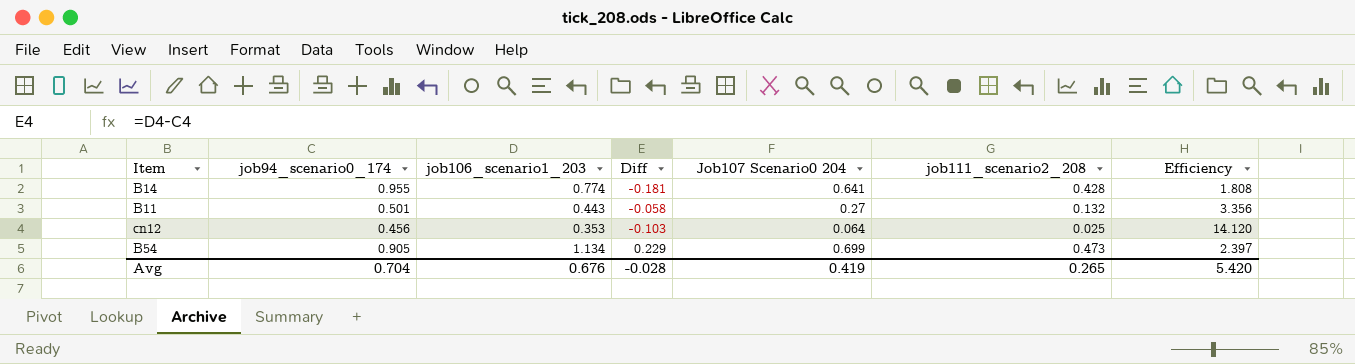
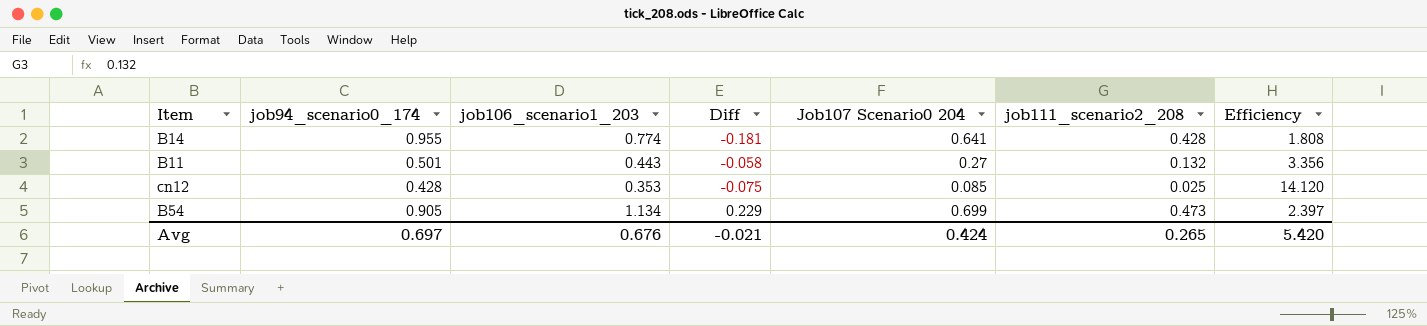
cn12 | job94_scenario0_174: 0.456 -> 0.428
cn12 | Diff: -0.103 -> -0.075
cn12 | Job107 Scenario0 204: 0.064 -> 0.085
Avg | job94_scenario0_174: 0.704 -> 0.697
Avg | Diff: -0.028 -> -0.021
Avg | Job107 Scenario0 204: 0.419 -> 0.424

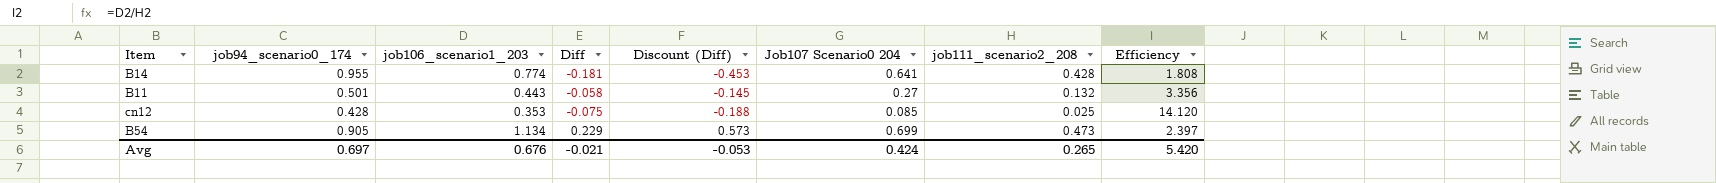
column Discount (Diff) | formula: none -> [Diff] * 2.5

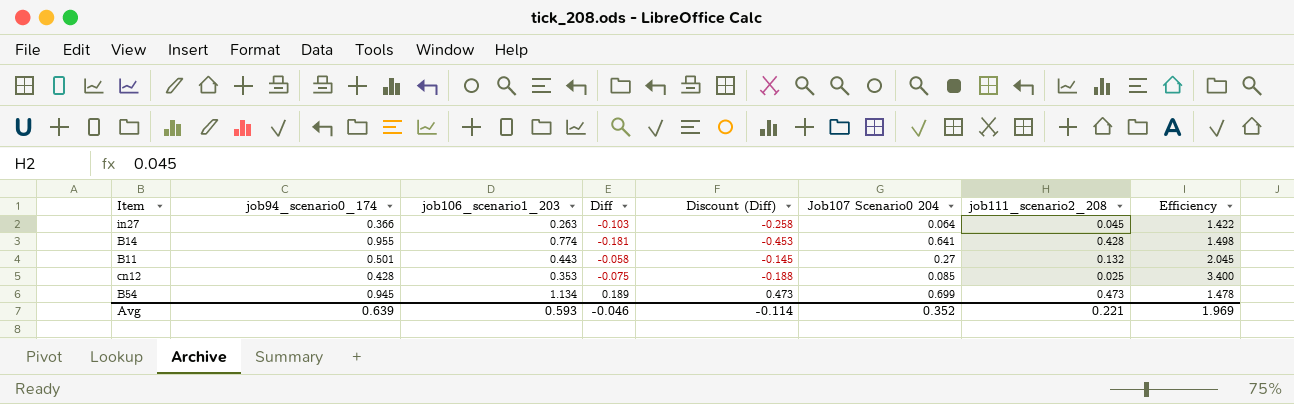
column Efficiency | formula: [job106_scenario1_203] / [job111_scenario2_208] -> [Job107 Scenario0 204] / [job111_scenario2_208]
row in27: none -> 0.366 | 0.263 | -0.103 | -0.258 | 0.064 | 0.045 | 1.422
B54 | job94_scenario0_174: 0.905 -> 0.945
B54 | Diff: 0.229 -> 0.189
B54 | Discount (Diff): 0.573 -> 0.473
Avg | job94_scenario0_174: 0.697 -> 0.639
Avg | job106_scenario1_203: 0.676 -> 0.593
Avg | Diff: -0.021 -> -0.046
Avg | Discount (Diff): -0.053 -> -0.114
Avg | Job107 Scenario0 204: 0.424 -> 0.352
Avg | job111_scenario2_208: 0.265 -> 0.221
Avg | Efficiency: 5.420 -> 1.969

